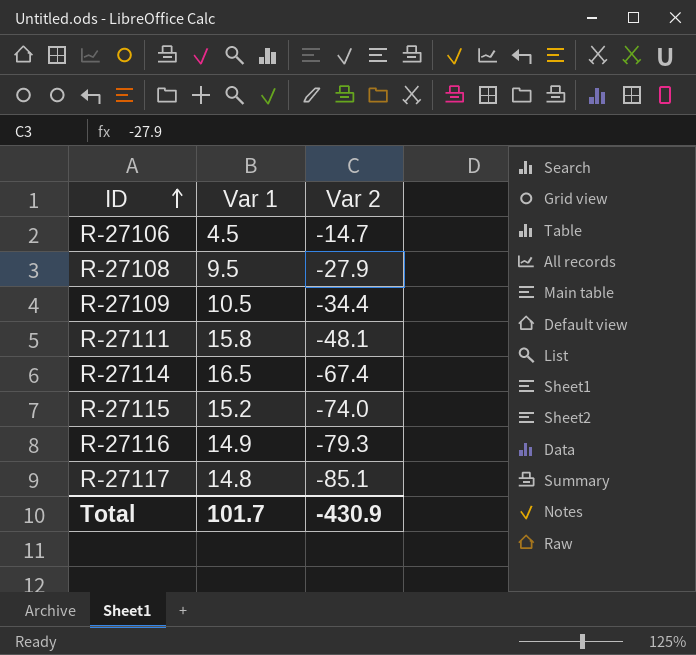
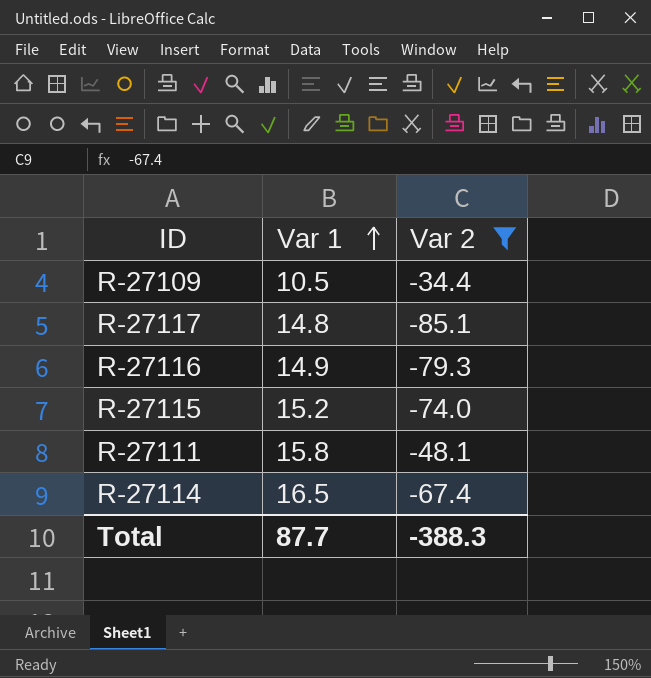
filter: none -> Var 2 <= -34.4
row order: ID ascending -> Var 1 ascending
Total | Var 1: 101.7 -> 87.7
Total | Var 2: -430.9 -> -388.3

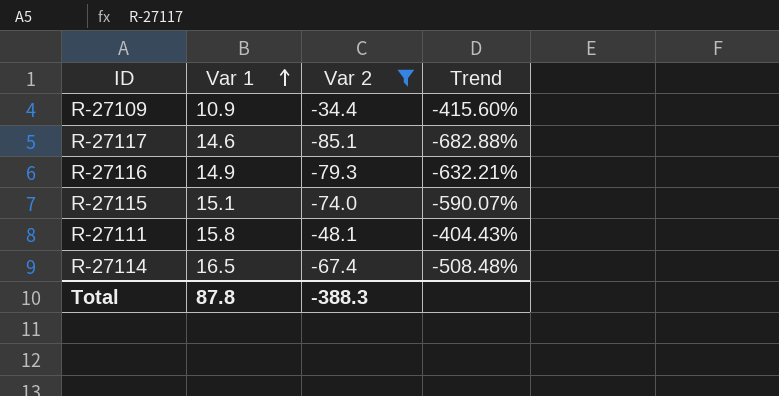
column Trend | formula: none -> ([Var 2] - [Var 1]) / [Var 1]
R-27109 | Var 1: 10.5 -> 10.9
R-27117 | Var 1: 14.8 -> 14.6
R-27115 | Var 1: 15.2 -> 15.1
Total | Var 1: 87.7 -> 87.8

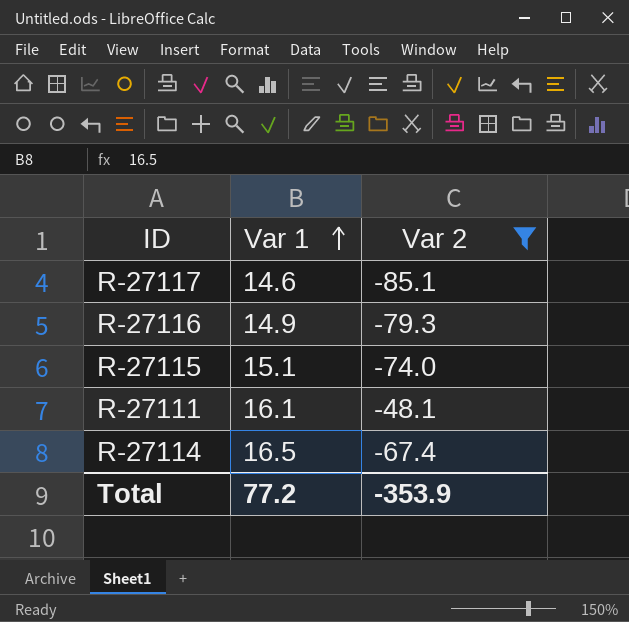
column Trend | formula: ([Var 2] - [Var 1]) / [Var 1] -> none
row R-27109: 10.9 | -34.4 | -415.60% -> none
R-27111 | Var 1: 15.8 -> 16.1
Total | Var 1: 87.8 -> 77.2
Total | Var 2: -388.3 -> -353.9

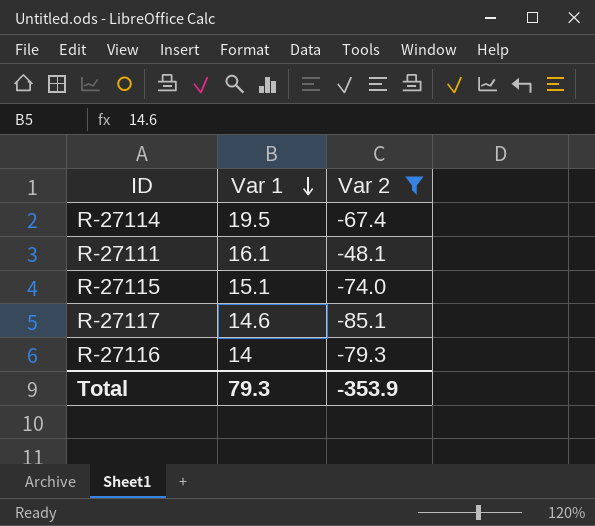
row order: Var 1 ascending -> Var 1 descending
R-27114 | Var 1: 16.5 -> 19.5
R-27116 | Var 1: 14.9 -> 14
Total | Var 1: 77.2 -> 79.3

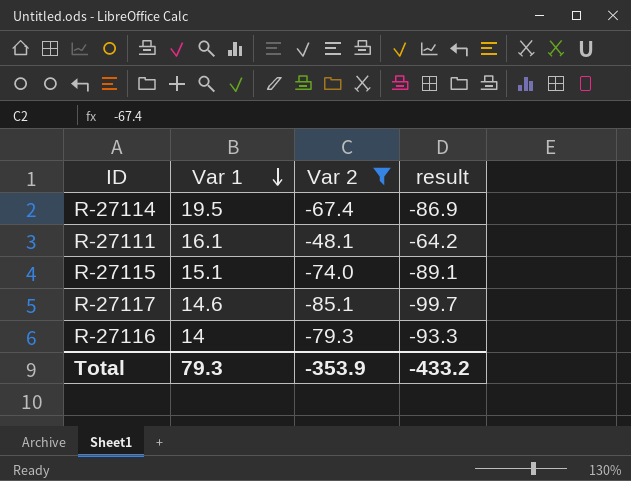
column result | formula: none -> [Var 2] - [Var 1]

